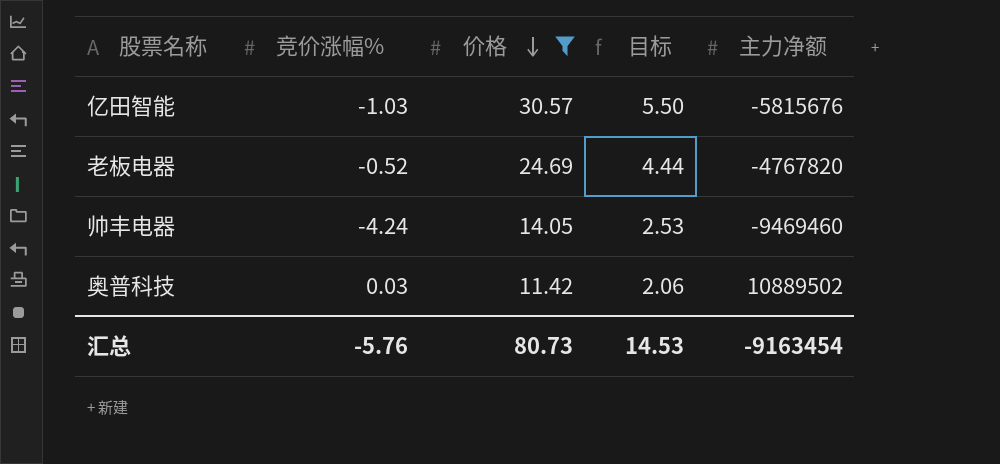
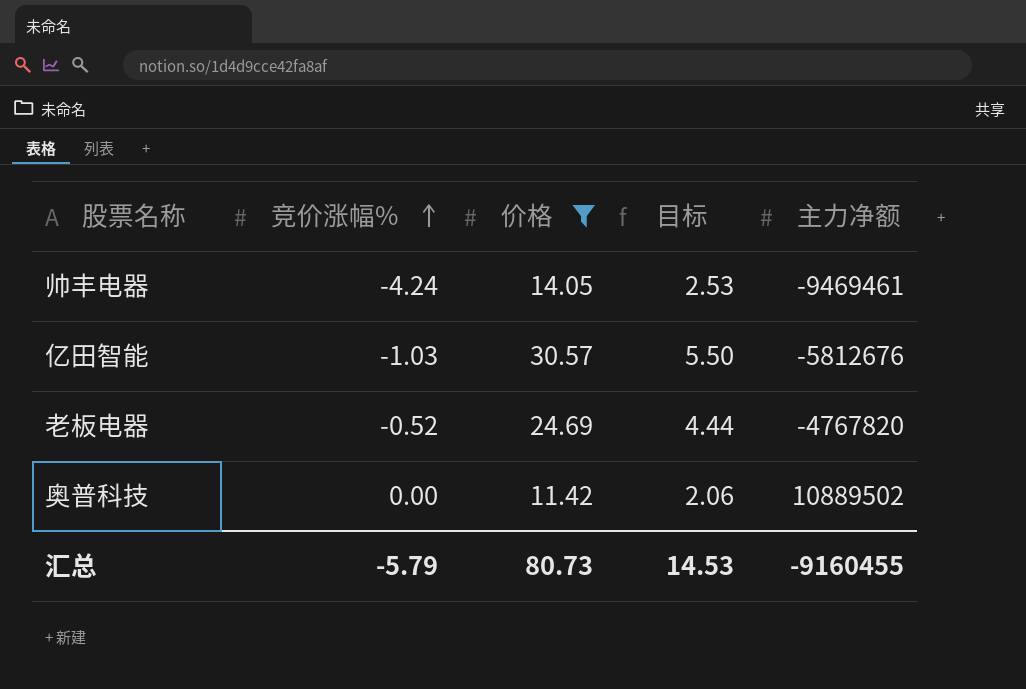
row order: 价格 descending -> 竞价涨幅% ascending
帅丰电器 | 主力净额: -9469460 -> -9469461
亿田智能 | 主力净额: -5815676 -> -5812676
奥普科技 | 竞价涨幅%: 0.03 -> 0.00
汇总 | 竞价涨幅%: -5.76 -> -5.79
汇总 | 主力净额: -9163454 -> -9160455

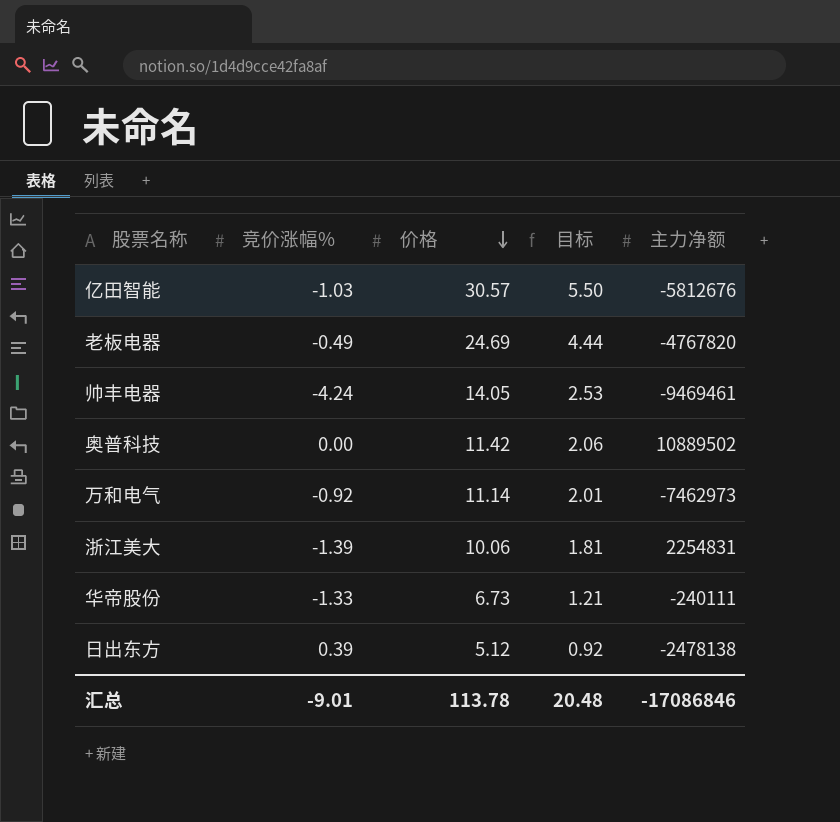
filter: 价格 >= 11.42 -> none
row order: 竞价涨幅% ascending -> 价格 descending
老板电器 | 竞价涨幅%: -0.52 -> -0.49
汇总 | 竞价涨幅%: -5.79 -> -9.01
汇总 | 价格: 80.73 -> 113.78
汇总 | 目标: 14.53 -> 20.48
汇总 | 主力净额: -9160455 -> -17086846

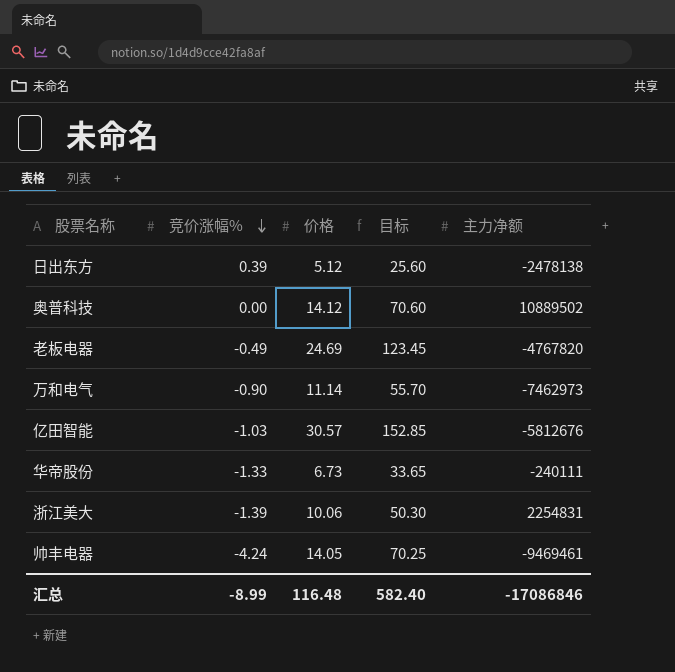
row order: 价格 descending -> 竞价涨幅% descending
column 目标 | formula: [价格] * 0.18 -> [价格] * 5
奥普科技 | 价格: 11.42 -> 14.12
万和电气 | 竞价涨幅%: -0.92 -> -0.90
汇总 | 竞价涨幅%: -9.01 -> -8.99
汇总 | 价格: 113.78 -> 116.48
汇总 | 目标: 20.48 -> 582.40

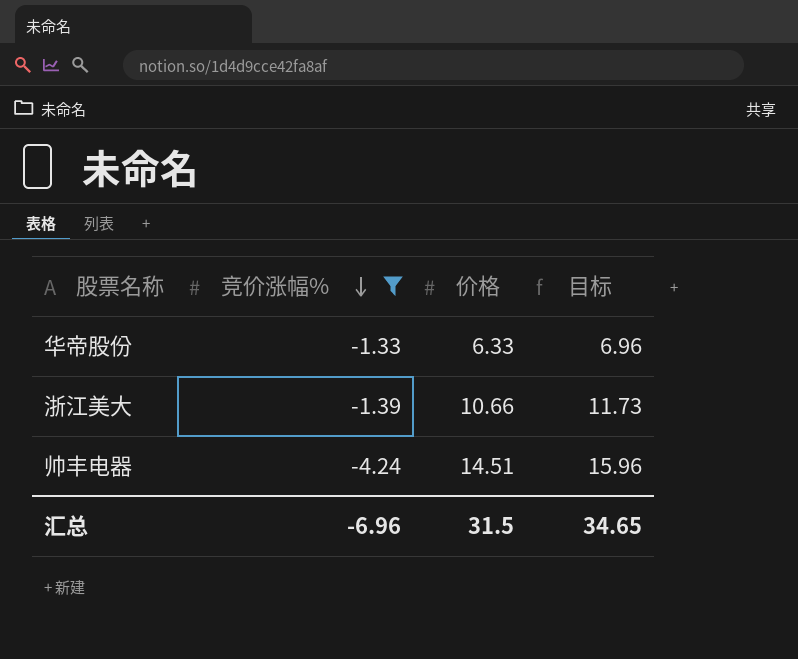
filter: none -> 竞价涨幅% <= -1.33
column 主力净额 | position: 5 -> none
column 目标 | formula: [价格] * 5 -> [价格] * 1.1
华帝股份 | 价格: 6.73 -> 6.33
浙江美大 | 价格: 10.06 -> 10.66
帅丰电器 | 价格: 14.05 -> 14.51
汇总 | 竞价涨幅%: -8.99 -> -6.96
汇总 | 价格: 116.48 -> 31.5
汇总 | 目标: 582.40 -> 34.65

